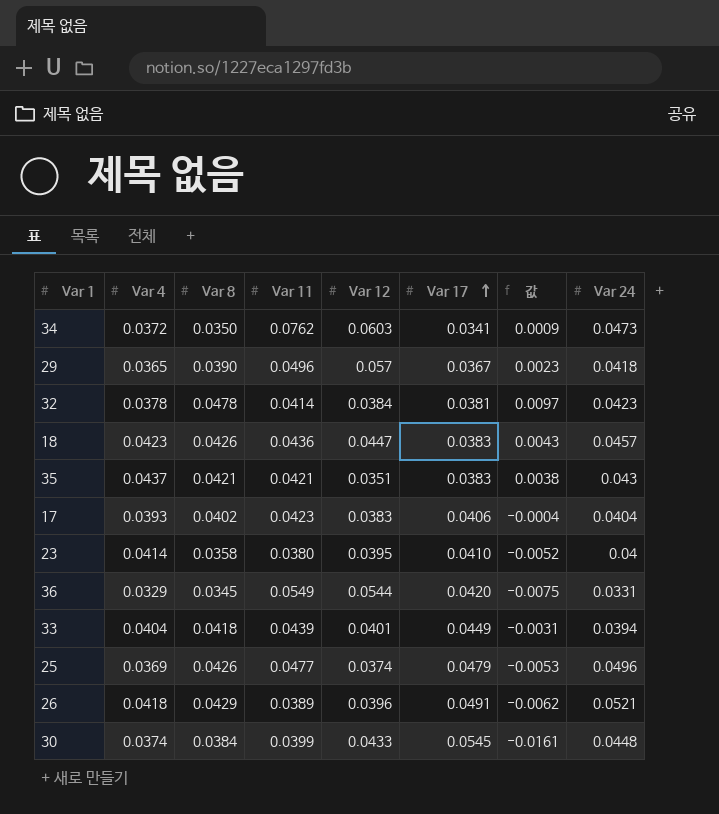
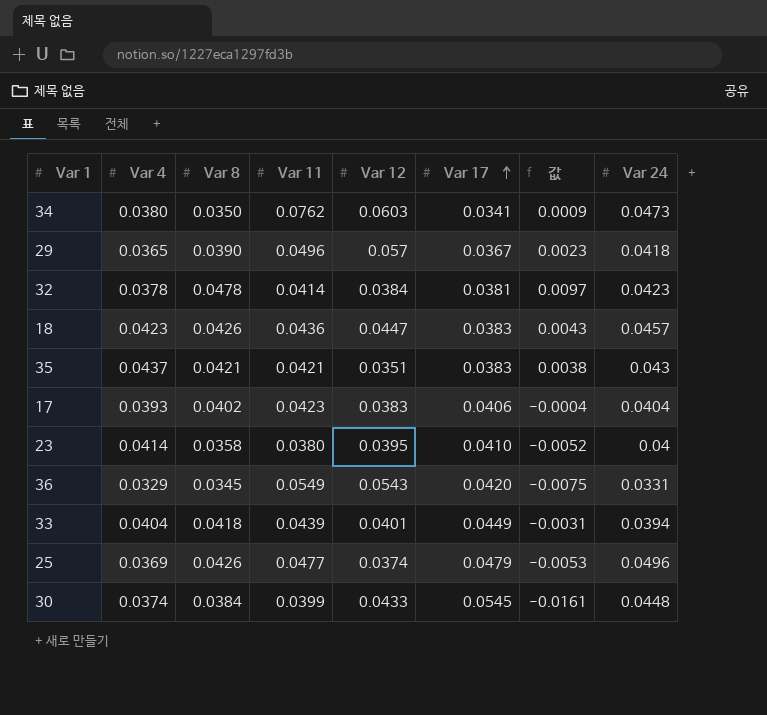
row 26: 0.0418 | 0.0429 | 0.0389 | 0.0396 | 0.0491 | -0.0062 | 0.0521 -> none
34 | Var 4: 0.0372 -> 0.0380
36 | Var 12: 0.0544 -> 0.0543

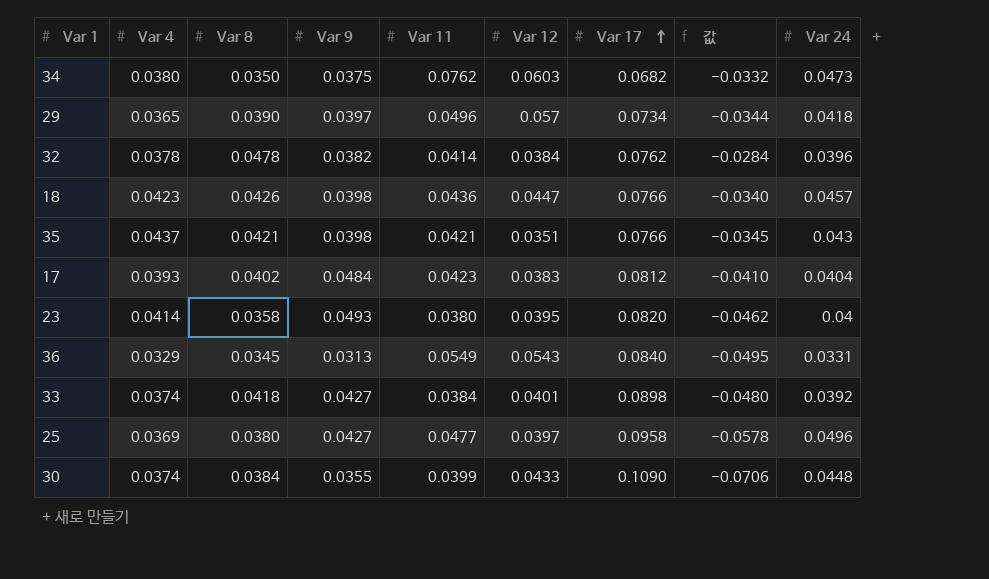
column Var 9 | position: none -> 4
34 | Var 17: 0.0341 -> 0.0682
34 | 값: 0.0009 -> -0.0332
29 | Var 17: 0.0367 -> 0.0734
29 | 값: 0.0023 -> -0.0344
32 | Var 17: 0.0381 -> 0.0762
32 | 값: 0.0097 -> -0.0284
32 | Var 24: 0.0423 -> 0.0396
18 | Var 17: 0.0383 -> 0.0766
18 | 값: 0.0043 -> -0.0340
35 | Var 17: 0.0383 -> 0.0766
35 | 값: 0.0038 -> -0.0345
17 | Var 17: 0.0406 -> 0.0812
17 | 값: -0.0004 -> -0.0410
23 | Var 17: 0.0410 -> 0.0820
23 | 값: -0.0052 -> -0.0462
36 | Var 17: 0.0420 -> 0.0840
36 | 값: -0.0075 -> -0.0495
33 | Var 4: 0.0404 -> 0.0374
33 | Var 11: 0.0439 -> 0.0384
33 | Var 17: 0.0449 -> 0.0898
33 | 값: -0.0031 -> -0.0480
33 | Var 24: 0.0394 -> 0.0392
25 | Var 8: 0.0426 -> 0.0380
25 | Var 12: 0.0374 -> 0.0397
25 | Var 17: 0.0479 -> 0.0958
25 | 값: -0.0053 -> -0.0578
30 | Var 17: 0.0545 -> 0.1090
30 | 값: -0.0161 -> -0.0706

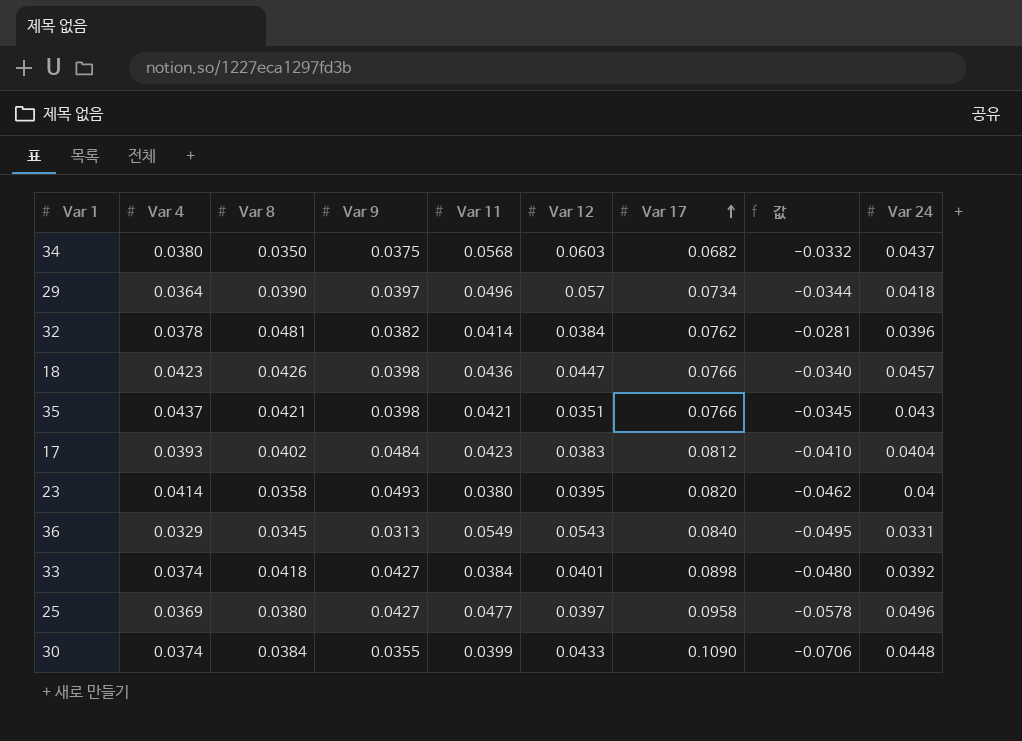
34 | Var 11: 0.0762 -> 0.0568
34 | Var 24: 0.0473 -> 0.0437
29 | Var 4: 0.0365 -> 0.0364
32 | Var 8: 0.0478 -> 0.0481
32 | 값: -0.0284 -> -0.0281

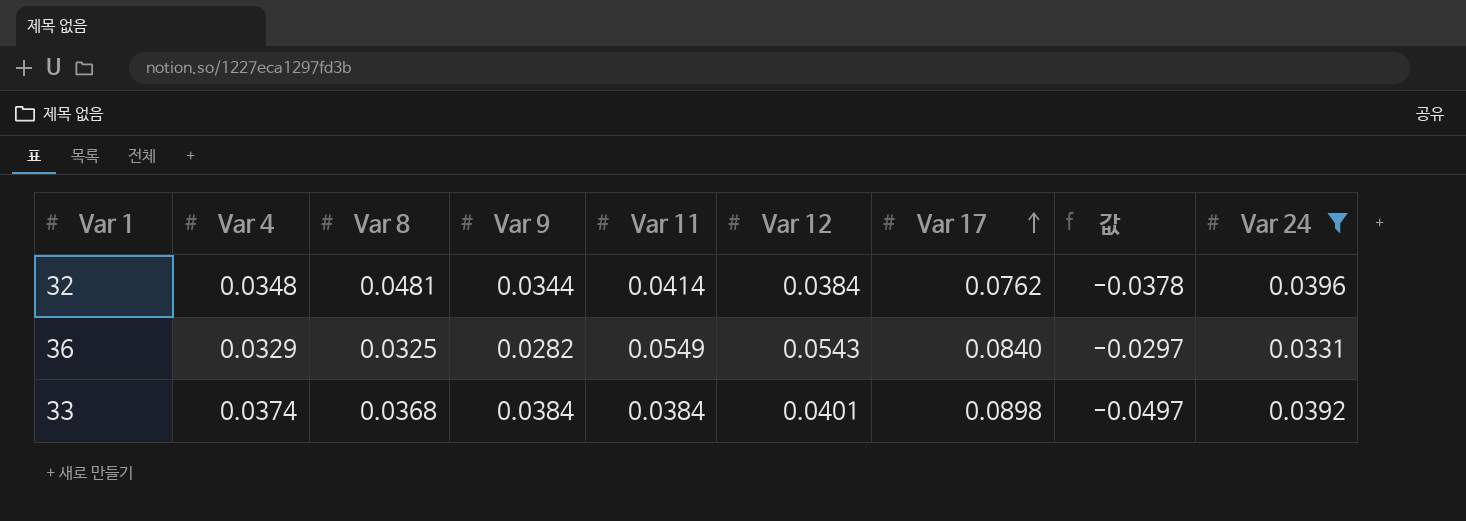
filter: none -> Var 24 <= 0.0396
column 값 | formula: [Var 8] - [Var 17] -> [Var 12] - [Var 17]
32 | Var 4: 0.0378 -> 0.0348
32 | Var 9: 0.0382 -> 0.0344
36 | Var 8: 0.0345 -> 0.0325
36 | Var 9: 0.0313 -> 0.0282
33 | Var 8: 0.0418 -> 0.0368
33 | Var 9: 0.0427 -> 0.0384

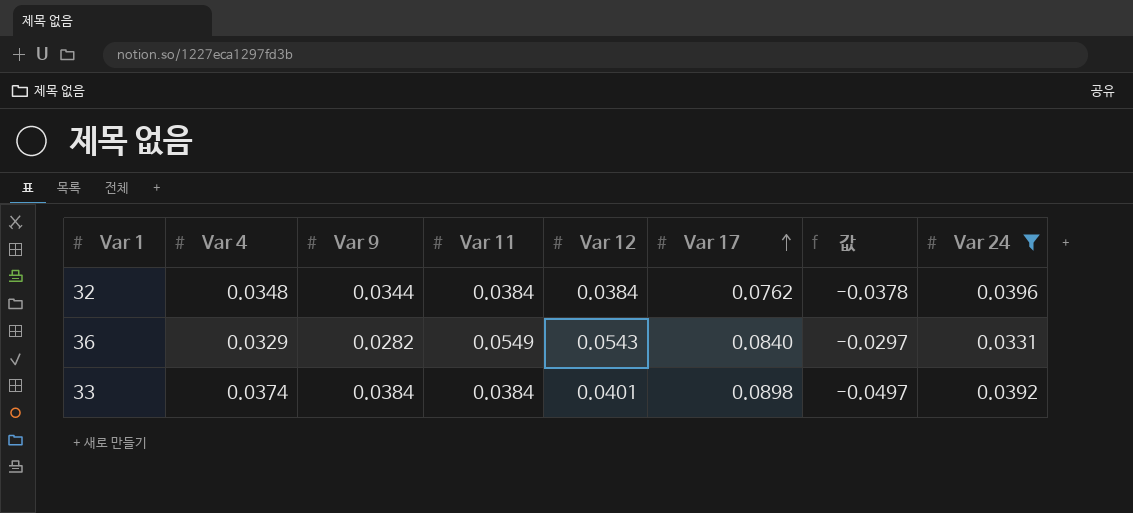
column Var 8 | position: 3 -> none
32 | Var 11: 0.0414 -> 0.0384

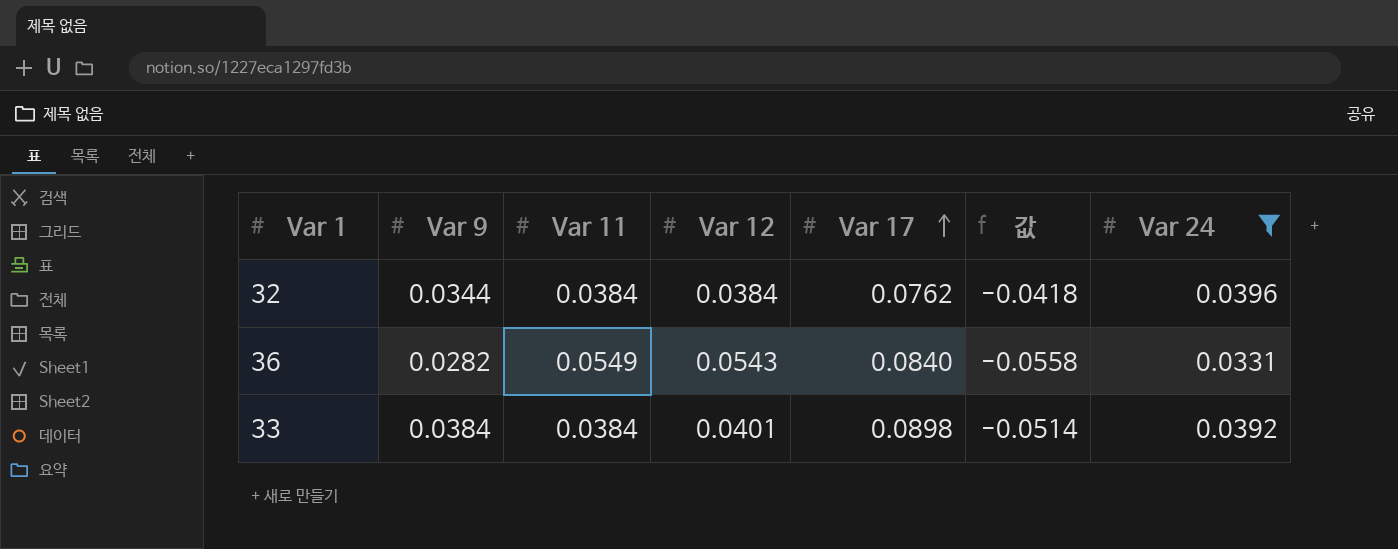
column Var 4 | position: 2 -> none
column 값 | formula: [Var 12] - [Var 17] -> [Var 9] - [Var 17]

